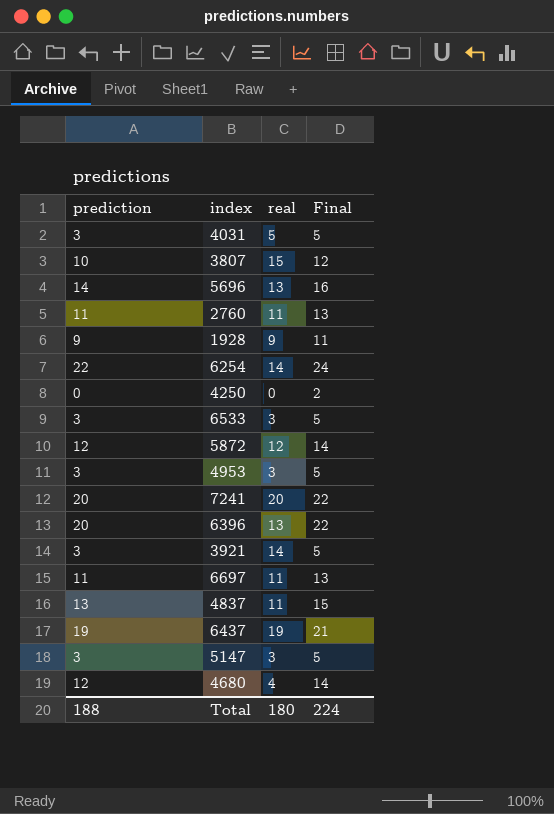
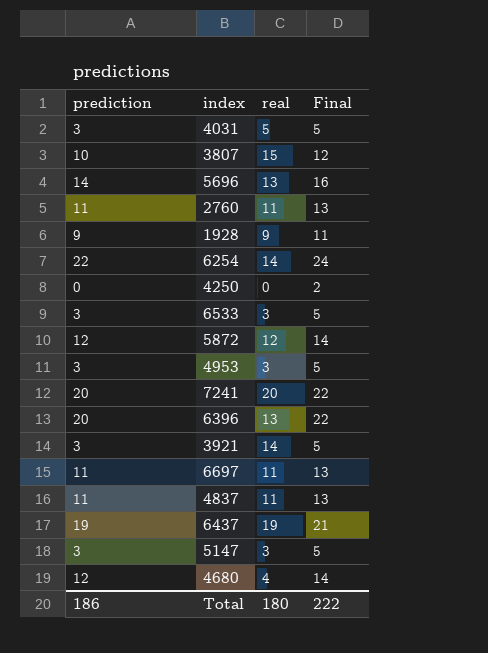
4837 | prediction: 13 -> 11
4837 | Final: 15 -> 13
Total | prediction: 188 -> 186
Total | Final: 224 -> 222

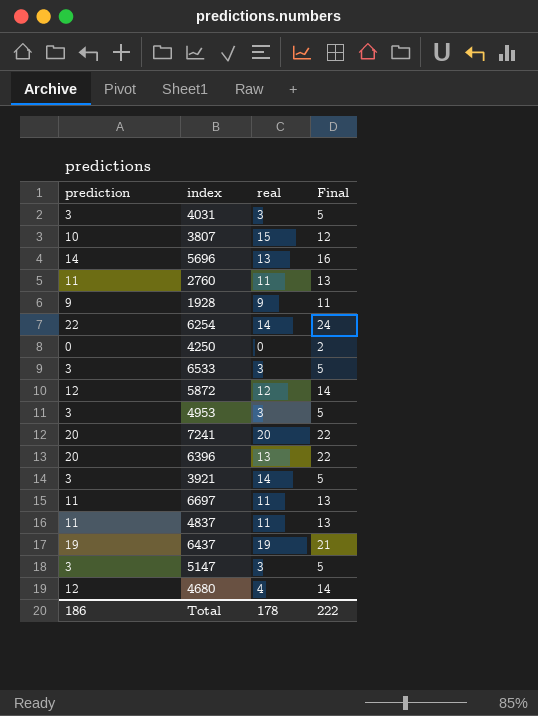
4031 | real: 5 -> 3
Total | real: 180 -> 178

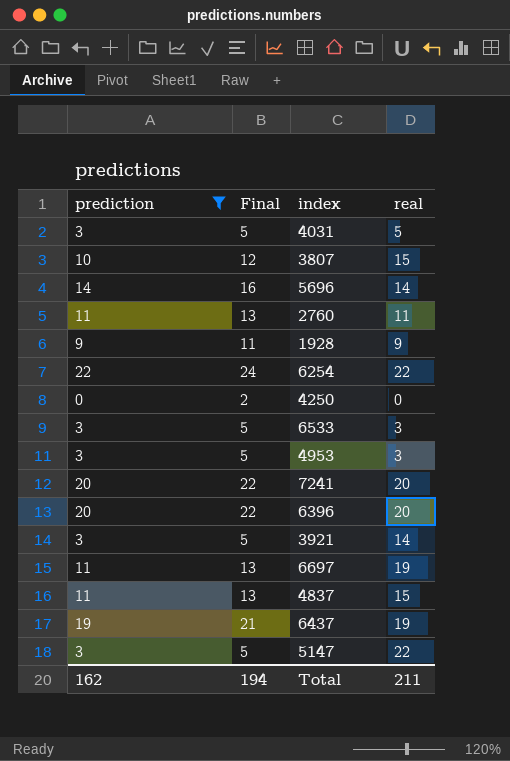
filter: none -> prediction != 12
column Final | position: 4 -> 2
4031 | real: 3 -> 5
5696 | real: 13 -> 14
6254 | real: 14 -> 22
6396 | real: 13 -> 20
6697 | real: 11 -> 19
4837 | real: 11 -> 15
5147 | real: 3 -> 22
Total | prediction: 186 -> 162
Total | Final: 222 -> 194
Total | real: 178 -> 211

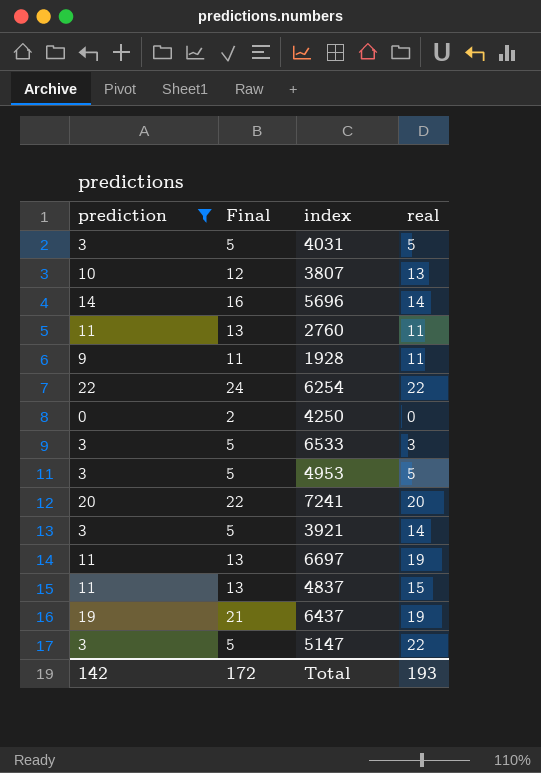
row 6396: 20 | 22 | 20 -> none
3807 | real: 15 -> 13
1928 | real: 9 -> 11
4953 | real: 3 -> 5
Total | prediction: 162 -> 142
Total | Final: 194 -> 172
Total | real: 211 -> 193

